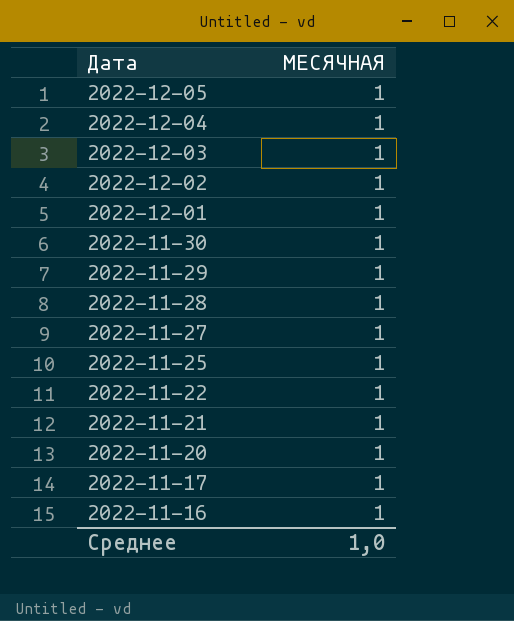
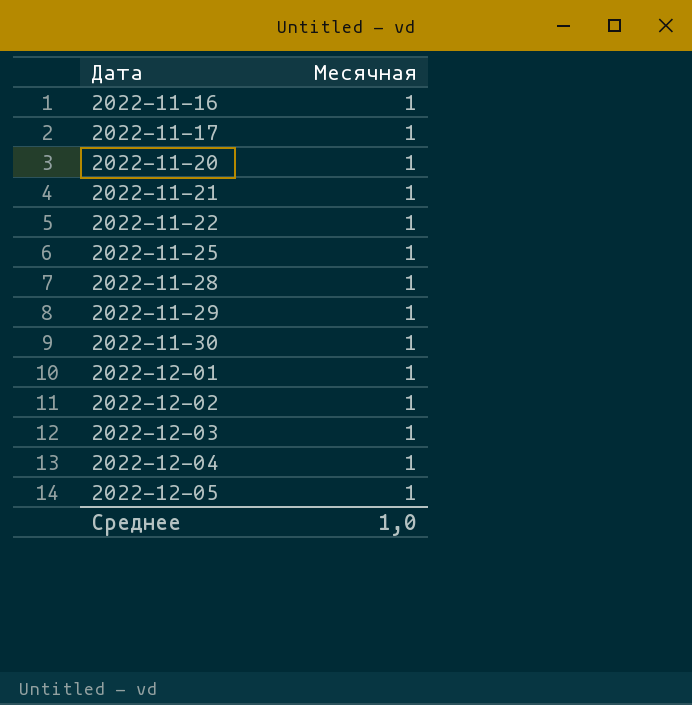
row order: Дата descending -> Дата ascending
column name: МЕСЯЧНАЯ -> Месячная
row 2022-11-27: 1 -> none

